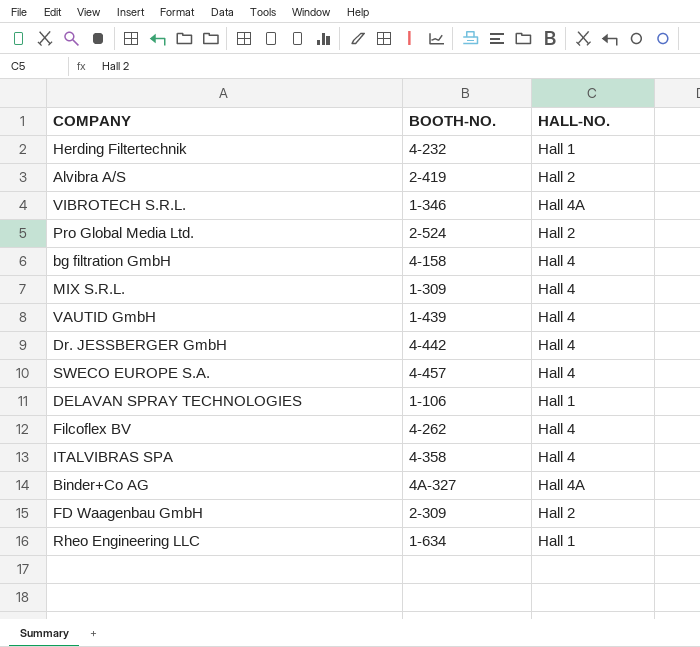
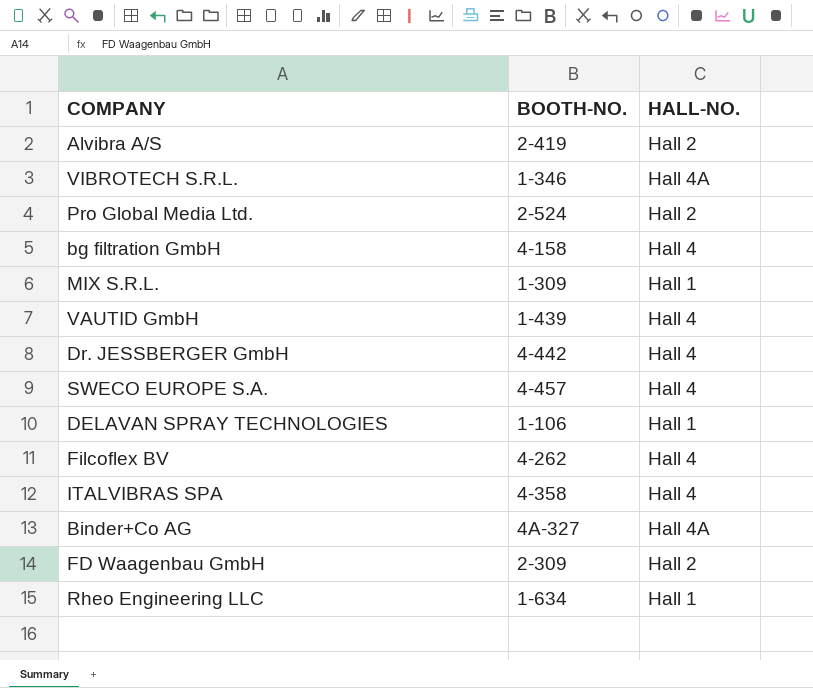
row Herding Filtertechnik: 4-232 | Hall 1 -> none
MIX S.R.L. | HALL-NO.: Hall 4 -> Hall 1

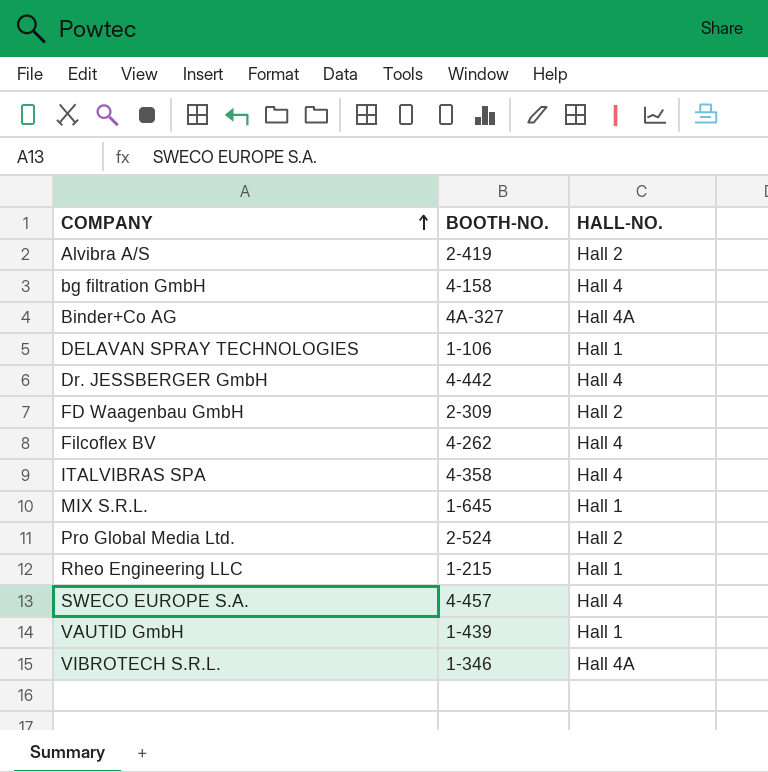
row order: none -> COMPANY ascending
MIX S.R.L. | BOOTH-NO.: 1-309 -> 1-645
Rheo Engineering LLC | BOOTH-NO.: 1-634 -> 1-215
VAUTID GmbH | HALL-NO.: Hall 4 -> Hall 1

